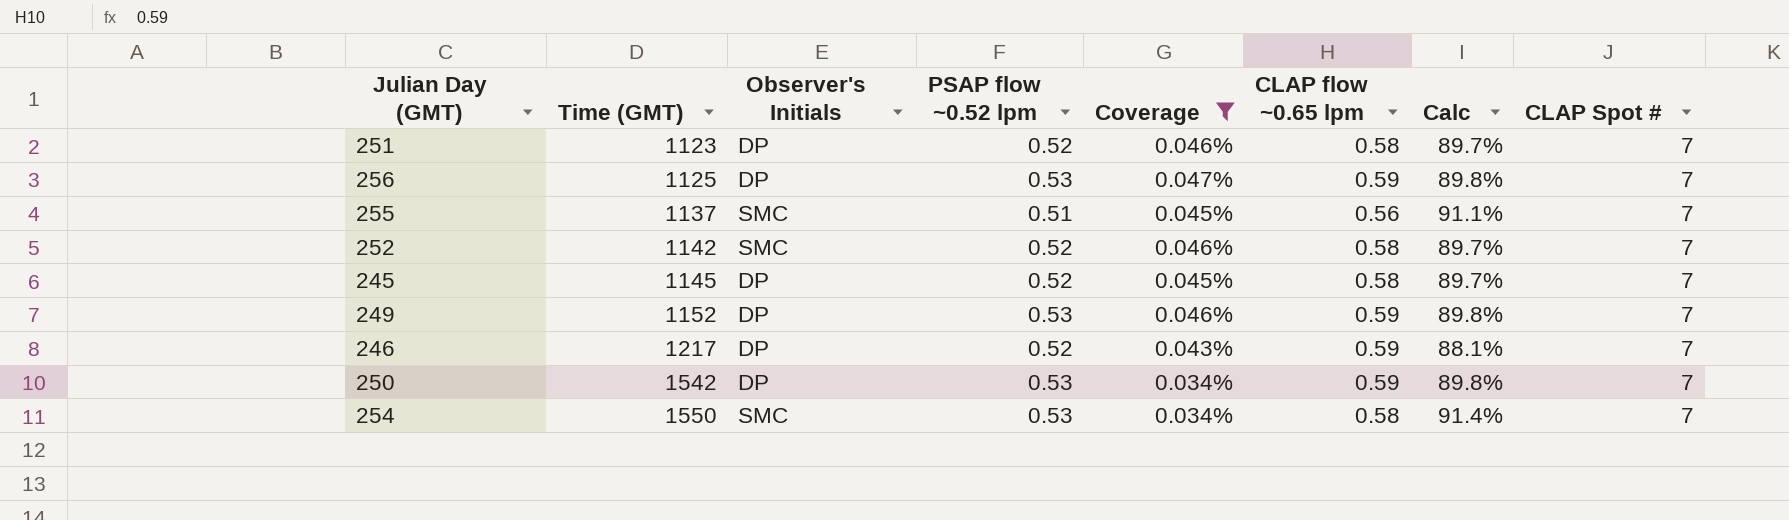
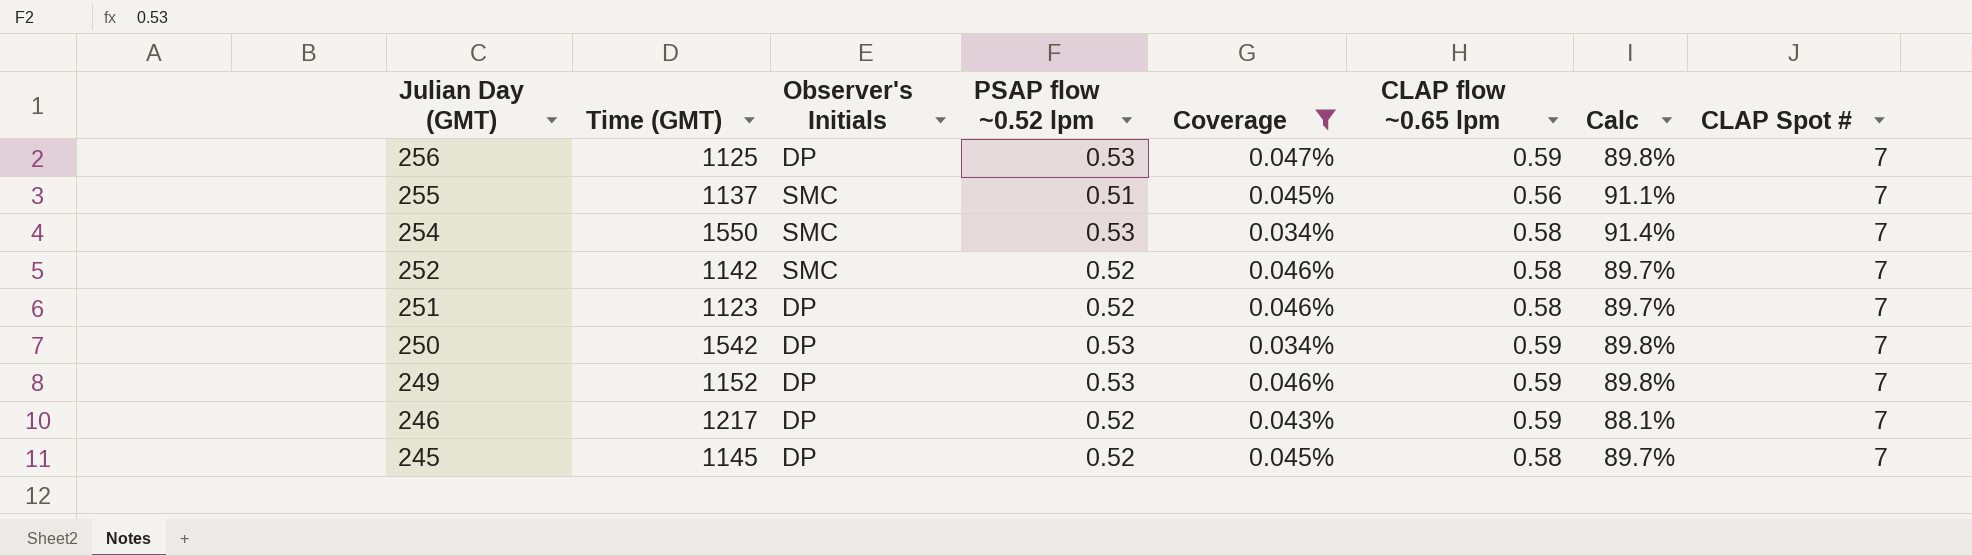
row order: Time (GMT) ascending -> Julian Day (GMT) descending

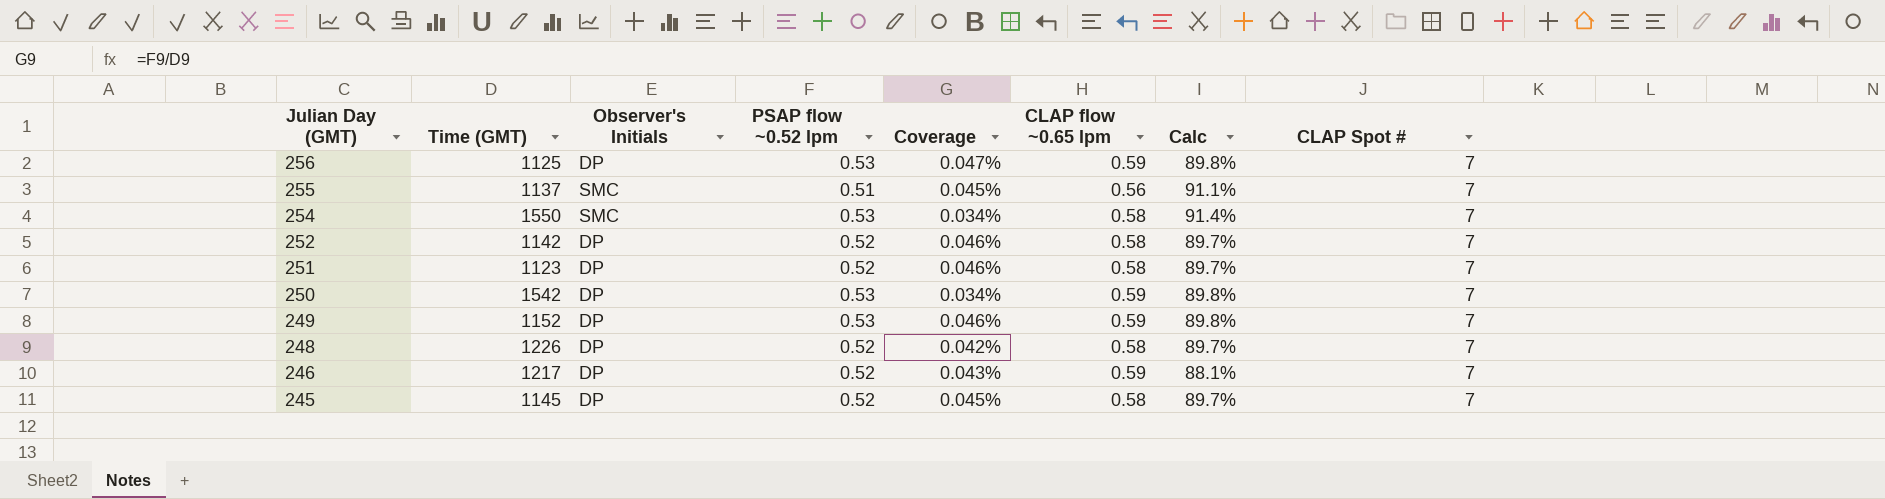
filter: Coverage != 0.042% -> none
252 | Observer's Initials: SMC -> DP

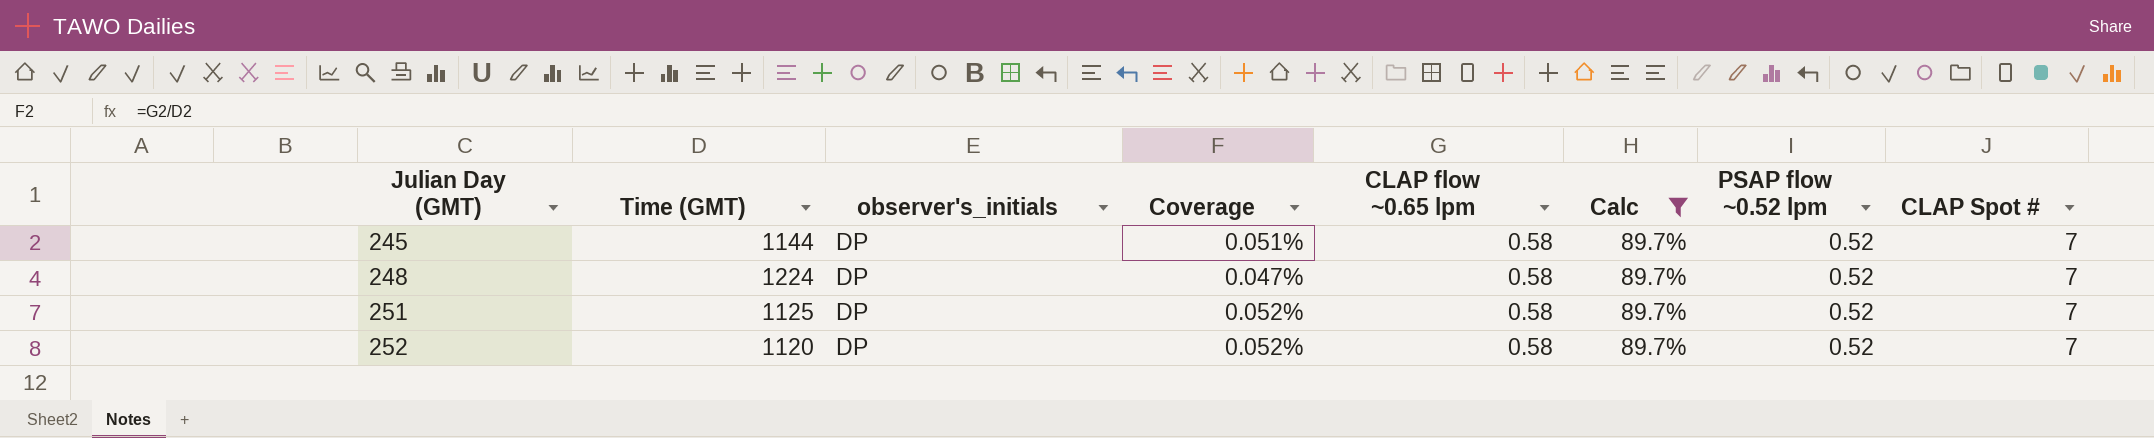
filter: none -> Calc = 89.7%
row order: Julian Day (GMT) descending -> Julian Day (GMT) ascending
column name: Observer's Initials -> observer's_initials
column Coverage | formula: [PSAP flow ~0.52 lpm] / [Time (GMT)] -> [CLAP flow ~0.65 lpm] / [Time (GMT)]
column PSAP flow ~0.52 lpm | position: 4 -> 7
245 | Time (GMT): 1145 -> 1144
248 | Time (GMT): 1226 -> 1224
251 | Time (GMT): 1123 -> 1125
252 | Time (GMT): 1142 -> 1120

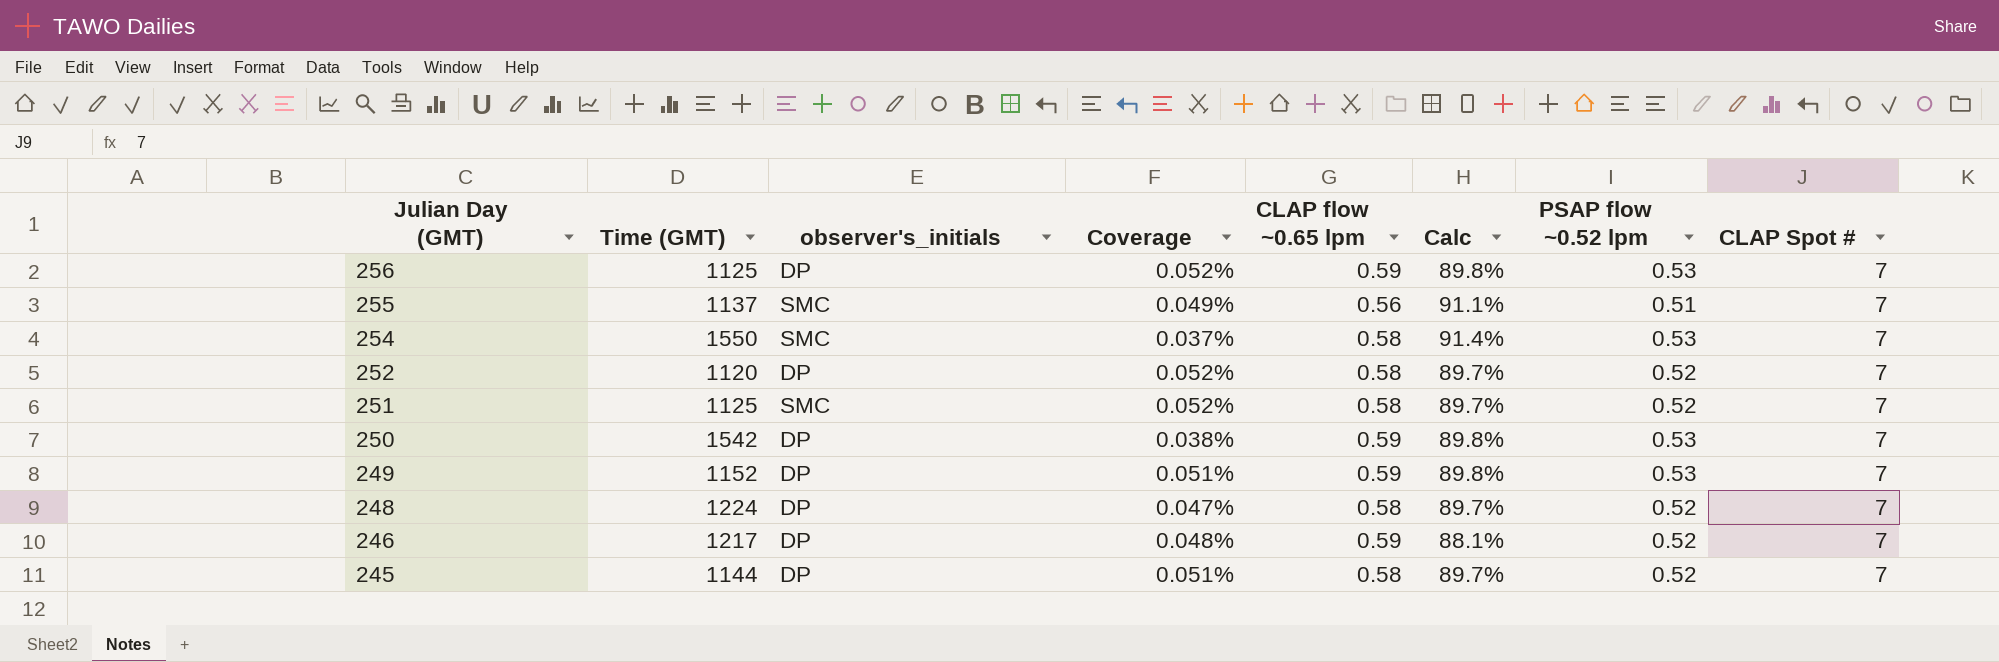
filter: Calc = 89.7% -> none
row order: Julian Day (GMT) ascending -> Julian Day (GMT) descending
251 | observer's_initials: DP -> SMC

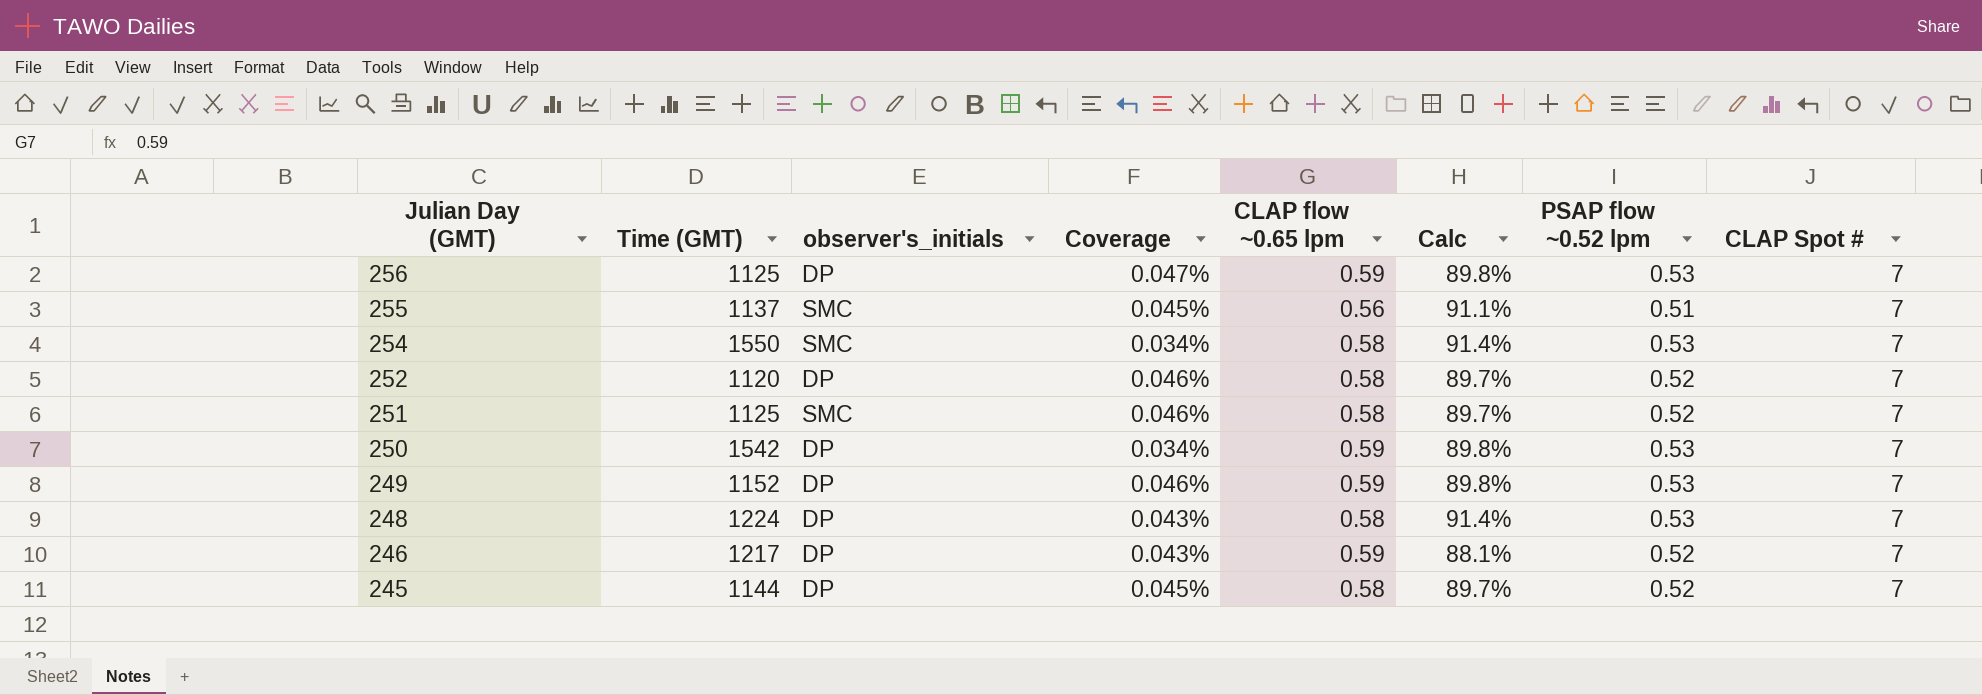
column Coverage | formula: [CLAP flow ~0.65 lpm] / [Time (GMT)] -> [PSAP flow ~0.52 lpm] / [Time (GMT)]
248 | Calc: 89.7% -> 91.4%
248 | PSAP flow ~0.52 lpm: 0.52 -> 0.53

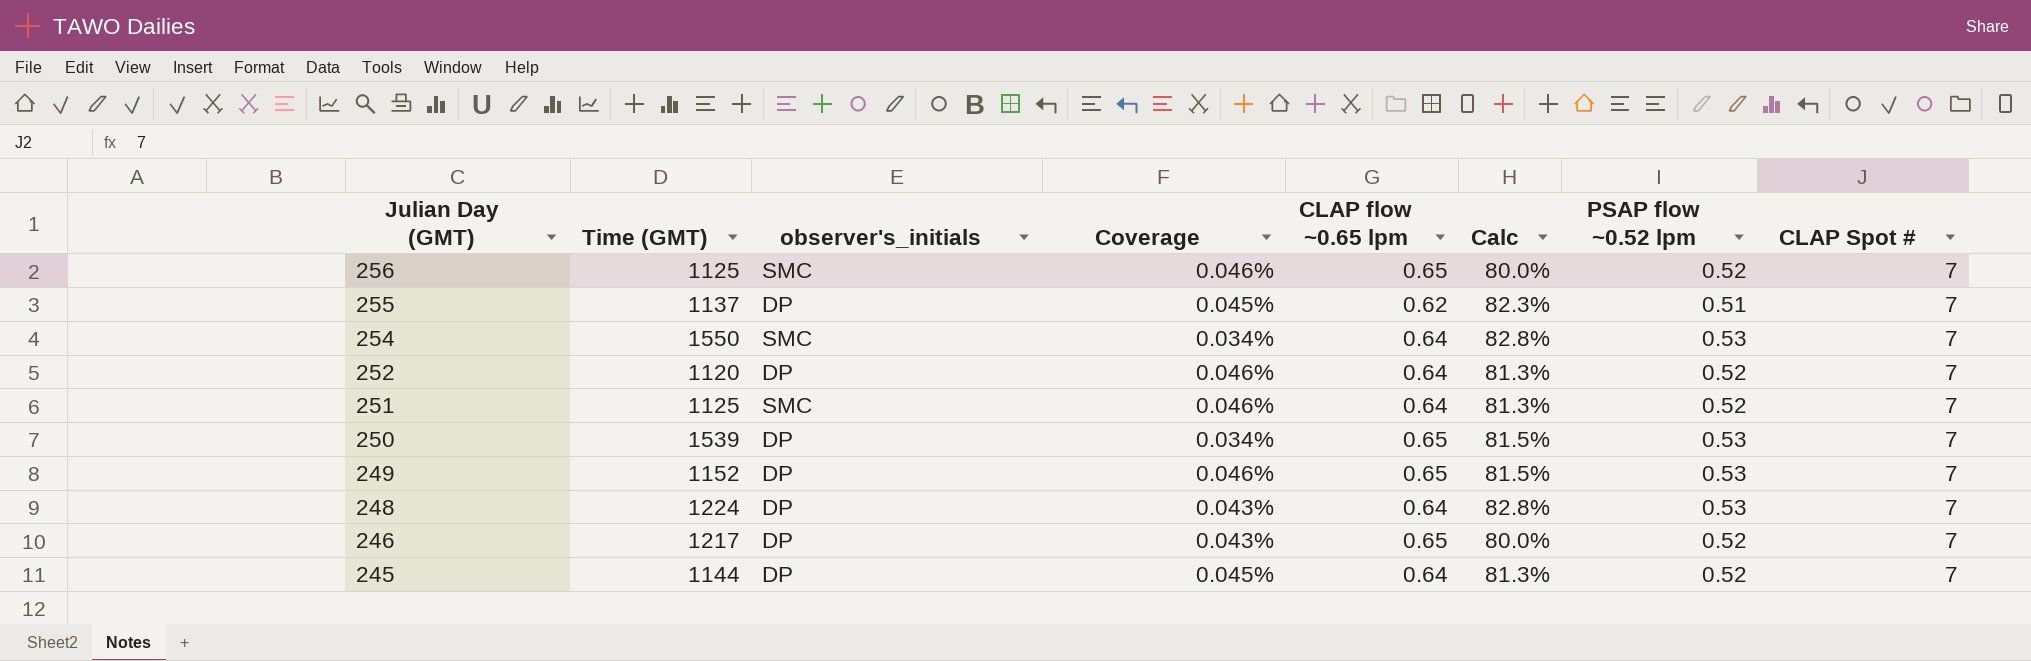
256 | observer's_initials: DP -> SMC
256 | Coverage: 0.047% -> 0.046%
256 | CLAP flow ~0.65 lpm: 0.59 -> 0.65
256 | Calc: 89.8% -> 80.0%
256 | PSAP flow ~0.52 lpm: 0.53 -> 0.52
255 | observer's_initials: SMC -> DP
255 | CLAP flow ~0.65 lpm: 0.56 -> 0.62
255 | Calc: 91.1% -> 82.3%
254 | CLAP flow ~0.65 lpm: 0.58 -> 0.64
254 | Calc: 91.4% -> 82.8%
252 | CLAP flow ~0.65 lpm: 0.58 -> 0.64
252 | Calc: 89.7% -> 81.3%
251 | CLAP flow ~0.65 lpm: 0.58 -> 0.64
251 | Calc: 89.7% -> 81.3%
250 | Time (GMT): 1542 -> 1539
250 | CLAP flow ~0.65 lpm: 0.59 -> 0.65
250 | Calc: 89.8% -> 81.5%
249 | CLAP flow ~0.65 lpm: 0.59 -> 0.65
249 | Calc: 89.8% -> 81.5%
248 | CLAP flow ~0.65 lpm: 0.58 -> 0.64
248 | Calc: 91.4% -> 82.8%
246 | CLAP flow ~0.65 lpm: 0.59 -> 0.65
246 | Calc: 88.1% -> 80.0%
245 | CLAP flow ~0.65 lpm: 0.58 -> 0.64
245 | Calc: 89.7% -> 81.3%

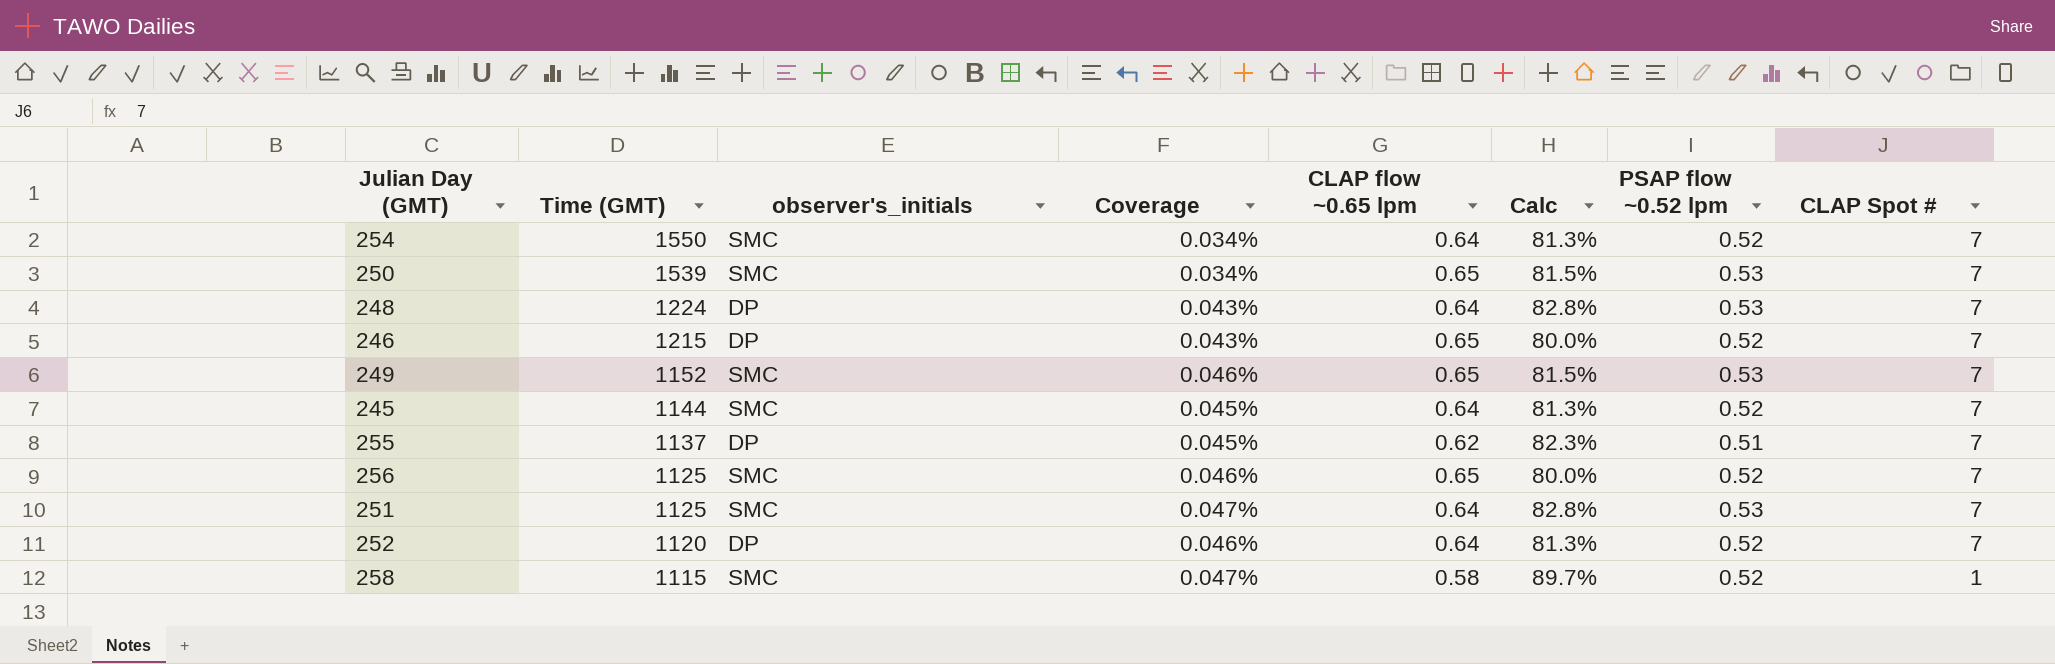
row order: Julian Day (GMT) descending -> Time (GMT) descending
254 | Calc: 82.8% -> 81.3%
254 | PSAP flow ~0.52 lpm: 0.53 -> 0.52
250 | observer's_initials: DP -> SMC
246 | Time (GMT): 1217 -> 1215
249 | observer's_initials: DP -> SMC
245 | observer's_initials: DP -> SMC
251 | Coverage: 0.046% -> 0.047%
251 | Calc: 81.3% -> 82.8%
251 | PSAP flow ~0.52 lpm: 0.52 -> 0.53
row 258: none -> 1115 | SMC | 0.047% | 0.58 | 89.7% | 0.52 | 1

